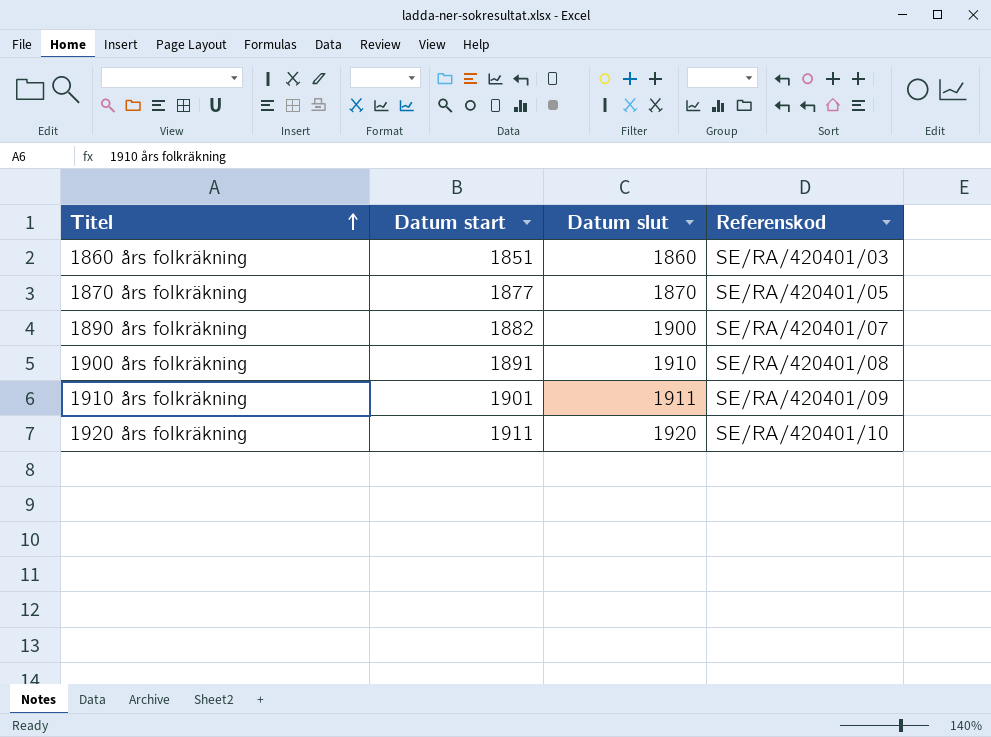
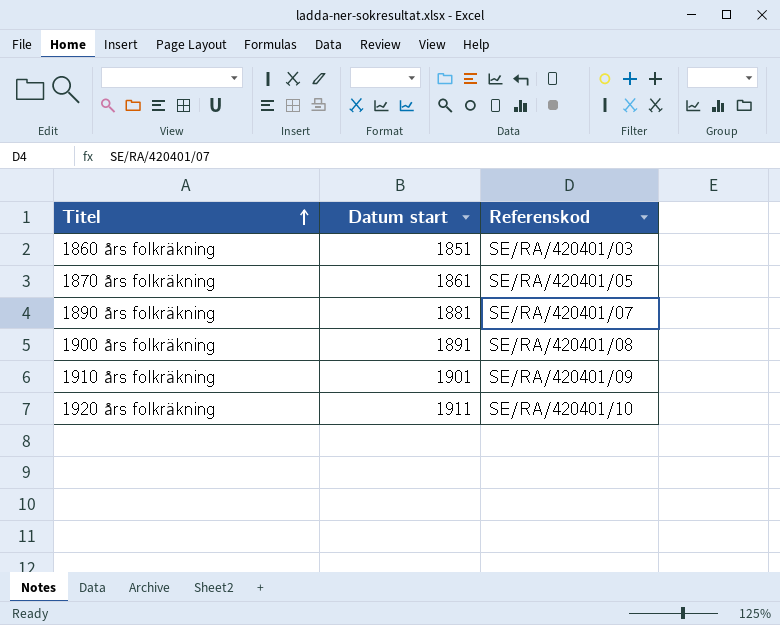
column Datum slut | position: 3 -> none
1870 års folkräkning | Datum start: 1877 -> 1861
1890 års folkräkning | Datum start: 1882 -> 1881

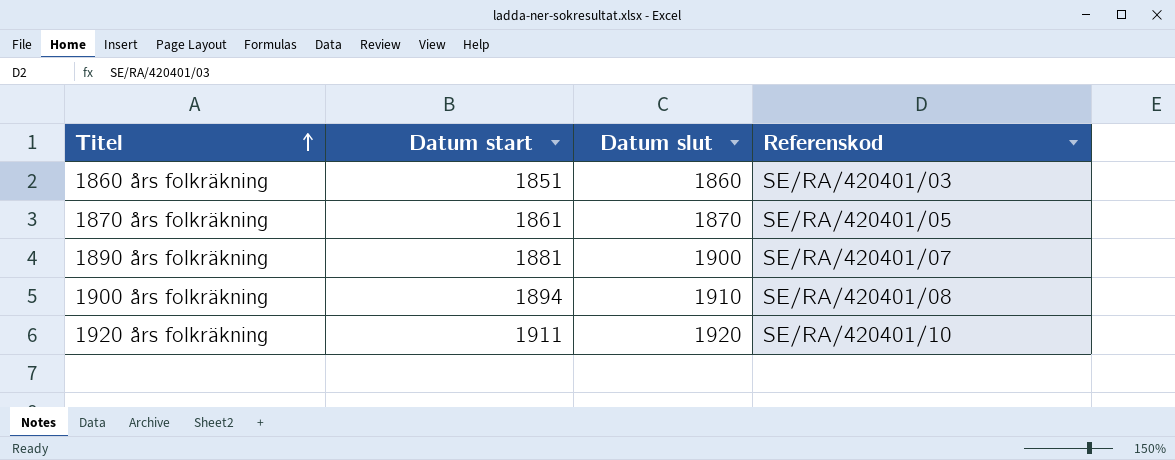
column Datum slut | position: none -> 3
row 1910 års folkräkning: 1901 | SE/RA/420401/09 -> none
1900 års folkräkning | Datum start: 1891 -> 1894

